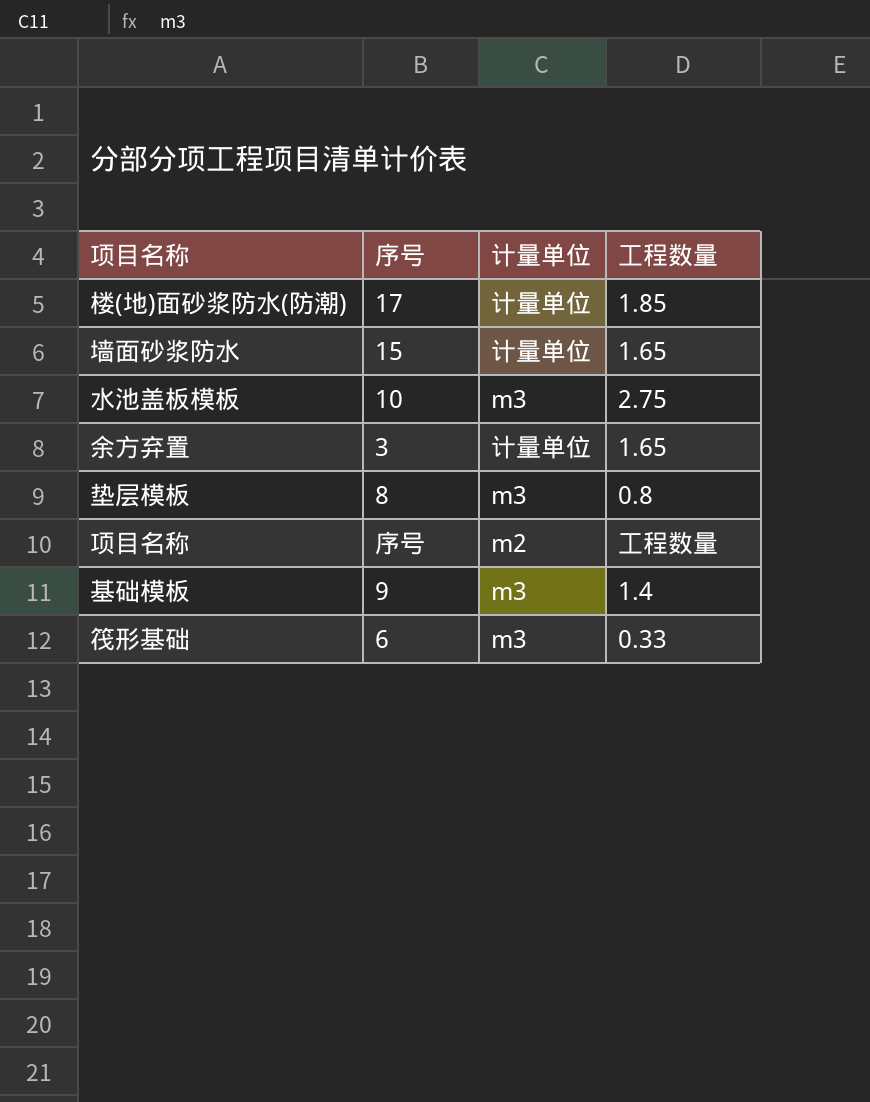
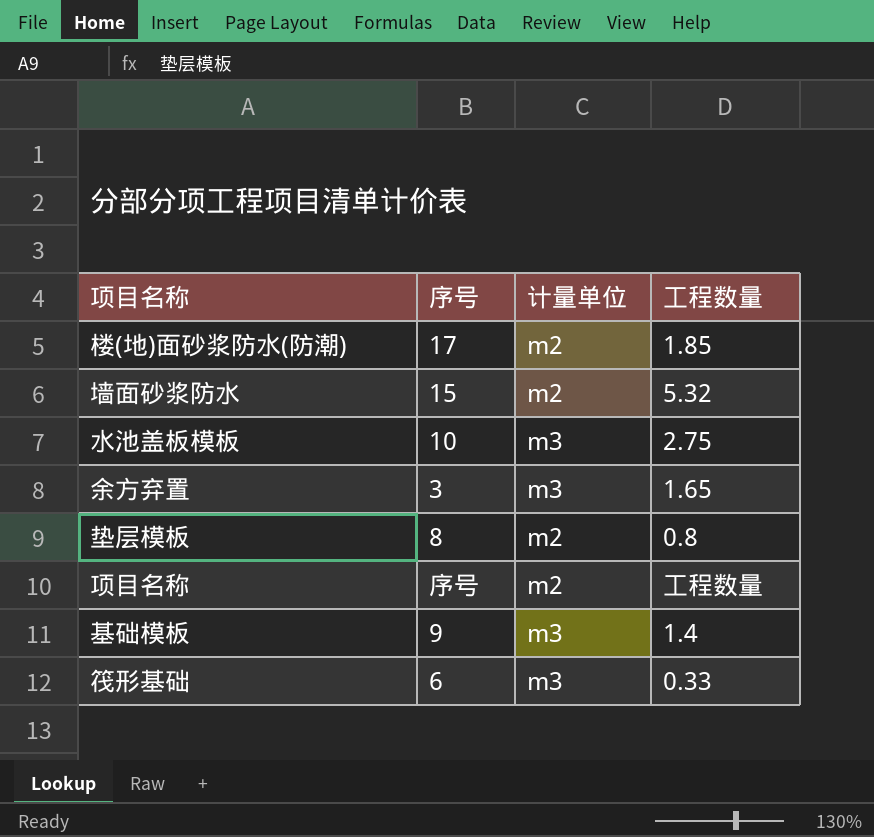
楼(地)面砂浆防水(防潮) | 计量单位: 计量单位 -> m2
墙面砂浆防水 | 计量单位: 计量单位 -> m2
墙面砂浆防水 | 工程数量: 1.65 -> 5.32
余方弃置 | 计量单位: 计量单位 -> m3
垫层模板 | 计量单位: m3 -> m2

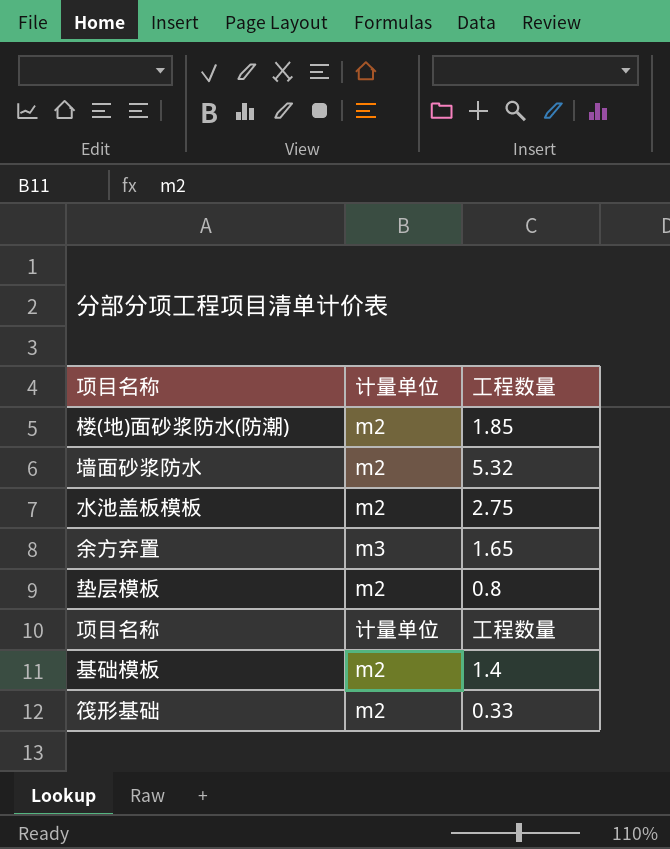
column 序号 | position: 2 -> none
水池盖板模板 | 计量单位: m3 -> m2
项目名称 | 计量单位: m2 -> 计量单位
基础模板 | 计量单位: m3 -> m2
筏形基础 | 计量单位: m3 -> m2

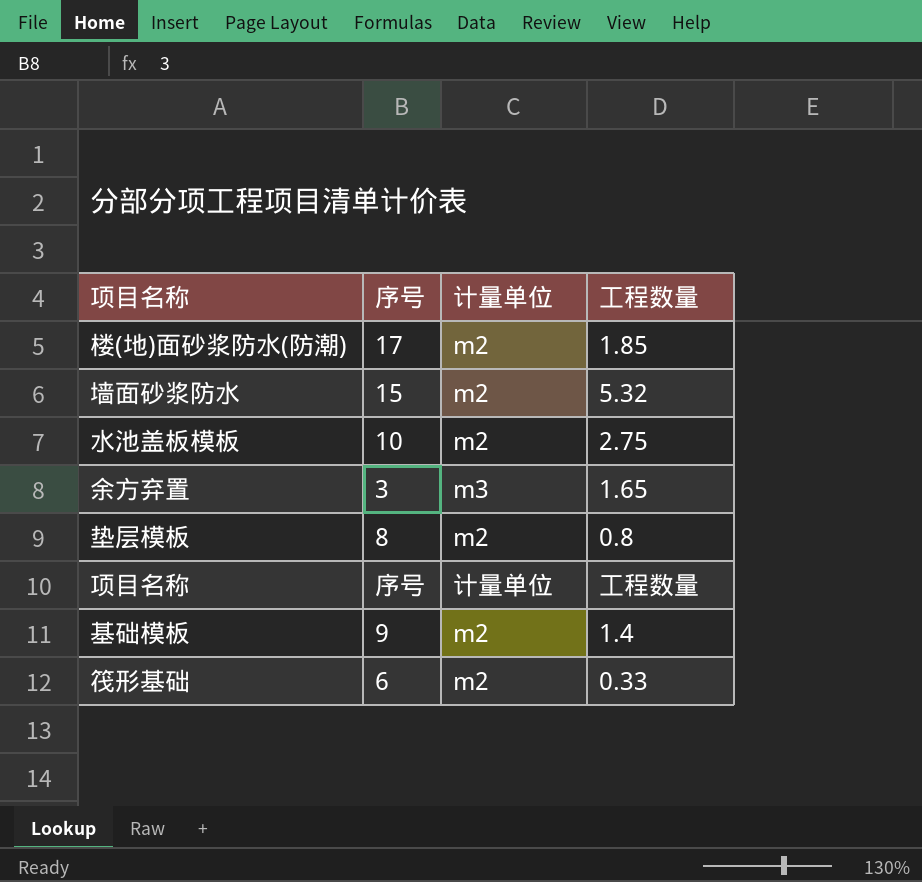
column 序号 | position: none -> 2

